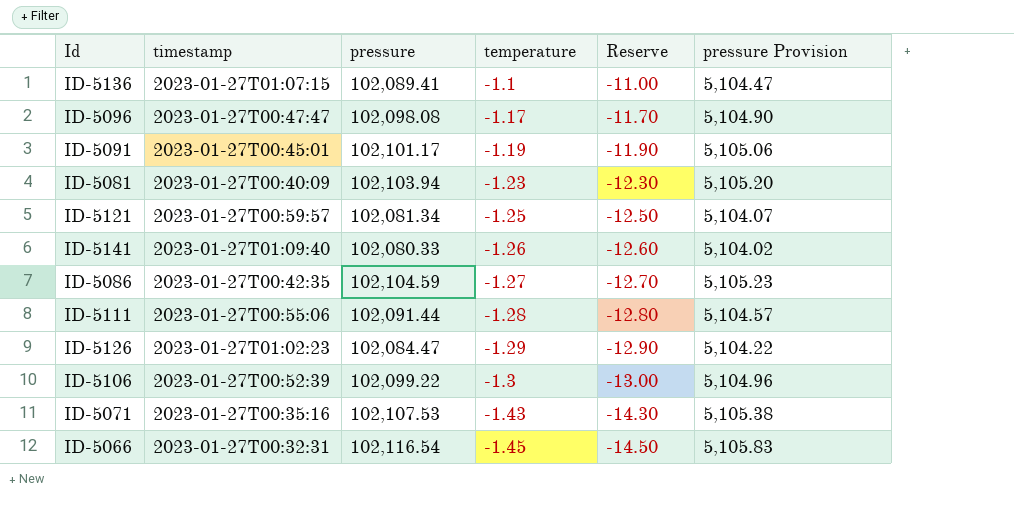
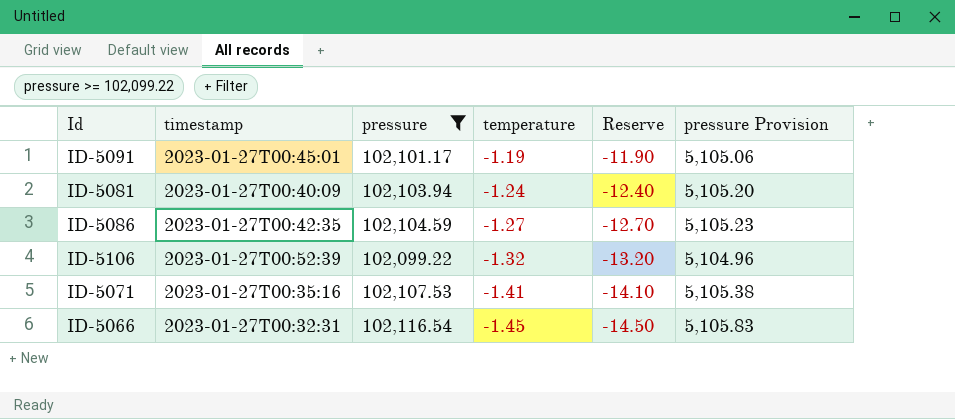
filter: none -> pressure >= 102,099.22
ID-5081 | temperature: -1.23 -> -1.24
ID-5081 | Reserve: -12.30 -> -12.40
ID-5106 | temperature: -1.3 -> -1.32
ID-5106 | Reserve: -13.00 -> -13.20
ID-5071 | temperature: -1.43 -> -1.41
ID-5071 | Reserve: -14.30 -> -14.10

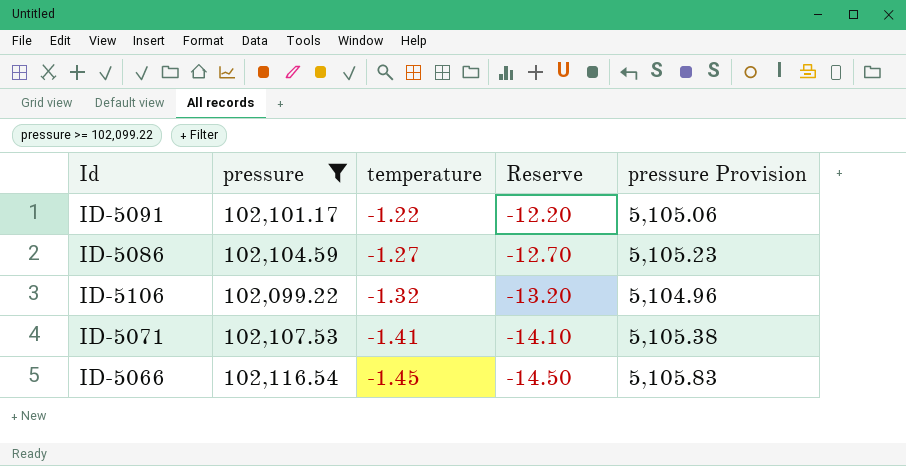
column timestamp | position: 2 -> none
row ID-5081: 2023-01-27T00:40:09 | 102,103.94 | -1.24 | -12.40 | 5,105.20 -> none
ID-5091 | temperature: -1.19 -> -1.22
ID-5091 | Reserve: -11.90 -> -12.20

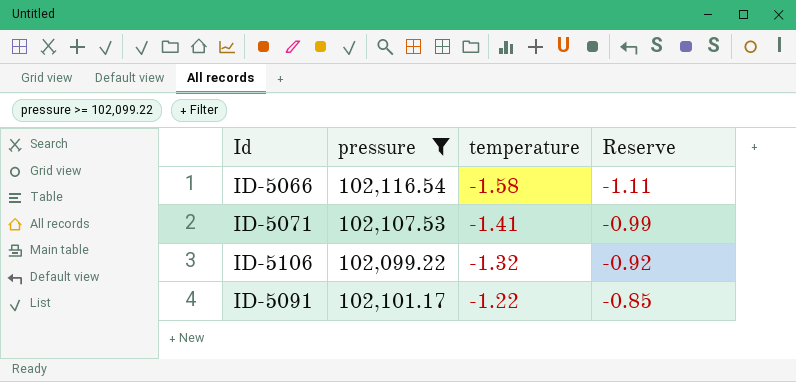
row order: temperature descending -> temperature ascending
column pressure Provision | formula: [pressure] * 0.05 -> none
column Reserve | formula: [temperature] * 10 -> [temperature] * 0.7
row ID-5086: 102,104.59 | -1.27 | -12.70 | 5,105.23 -> none
ID-5066 | temperature: -1.45 -> -1.58

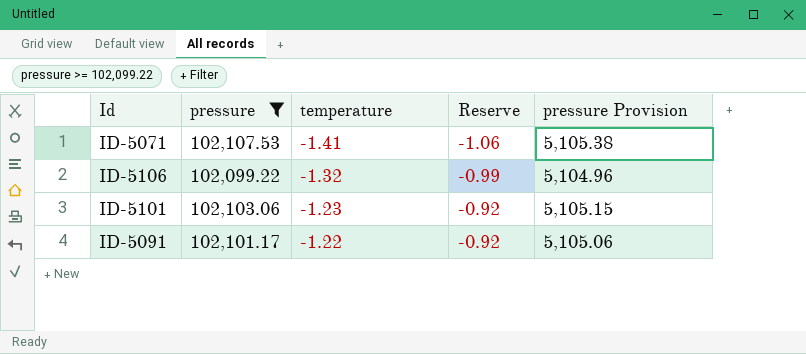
column Reserve | formula: [temperature] * 0.7 -> [temperature] * 0.75
column pressure Provision | formula: none -> [pressure] * 0.05
row ID-5066: 102,116.54 | -1.58 | -1.11 -> none
row ID-5101: none -> 102,103.06 | -1.23 | -0.92 | 5,105.15

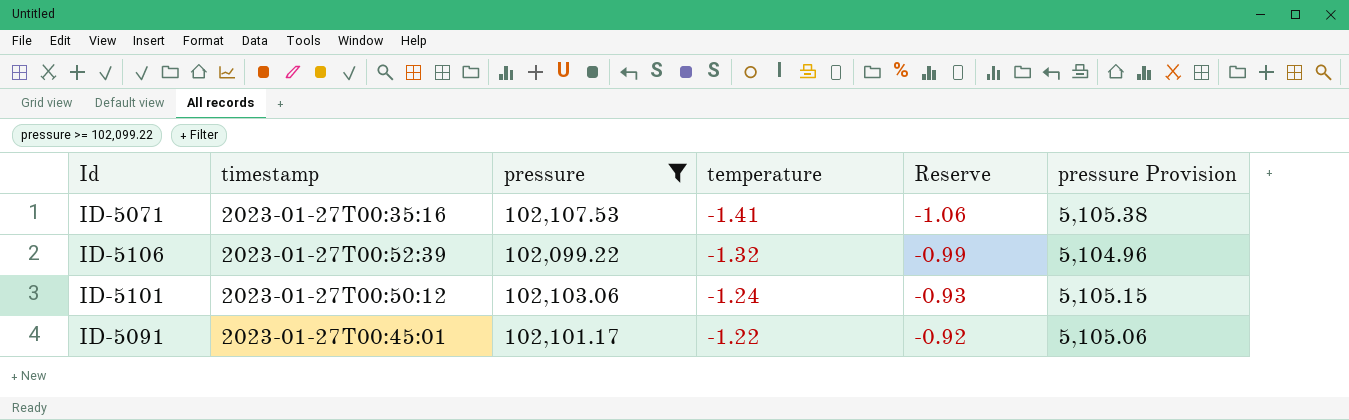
column timestamp | position: none -> 2
ID-5101 | temperature: -1.23 -> -1.24
ID-5101 | Reserve: -0.92 -> -0.93

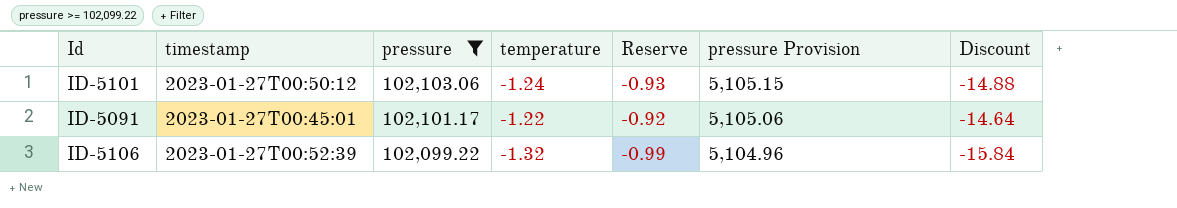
row order: temperature ascending -> pressure descending
column Discount | formula: none -> [temperature] * 12
row ID-5071: 2023-01-27T00:35:16 | 102,107.53 | -1.41 | -1.06 | 5,105.38 -> none

